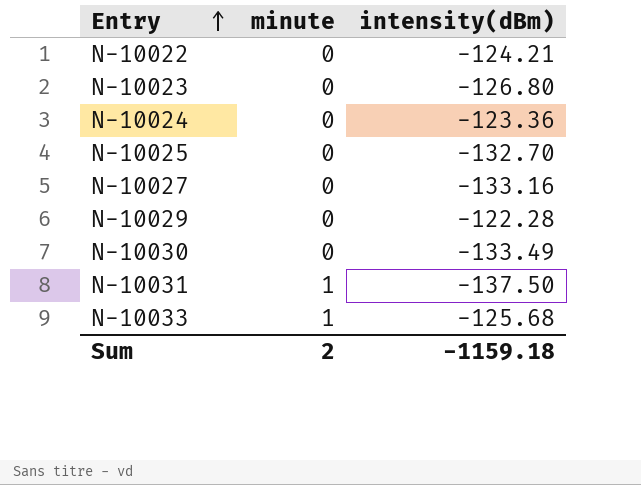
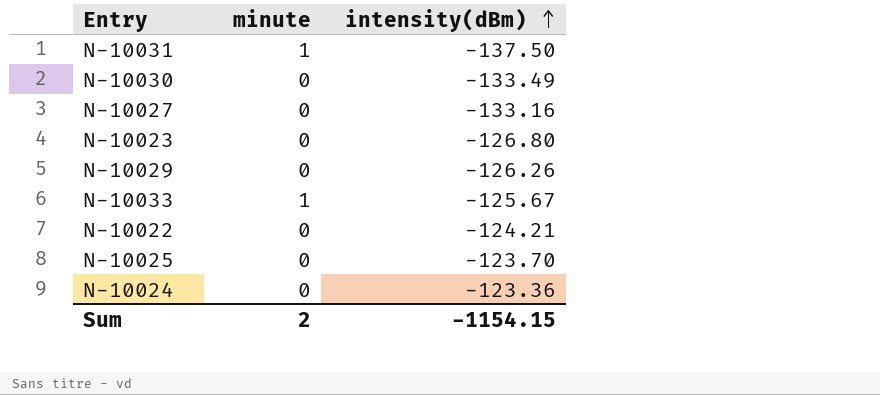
row order: Entry ascending -> intensity(dBm) ascending
N-10029 | intensity(dBm): -122.28 -> -126.26
N-10033 | intensity(dBm): -125.68 -> -125.67
N-10025 | intensity(dBm): -132.70 -> -123.70
Sum | intensity(dBm): -1159.18 -> -1154.15

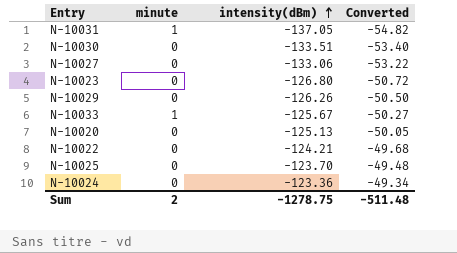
column Converted | formula: none -> [intensity(dBm)] * 0.4
N-10031 | intensity(dBm): -137.50 -> -137.05
N-10030 | intensity(dBm): -133.49 -> -133.51
N-10027 | intensity(dBm): -133.16 -> -133.06
row N-10020: none -> 0 | -125.13 | -50.05
Sum | intensity(dBm): -1154.15 -> -1278.75

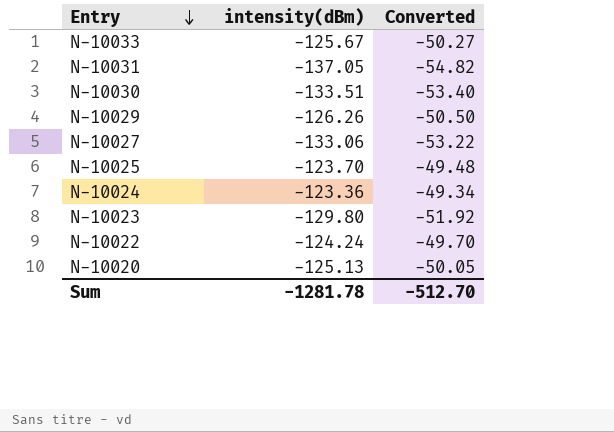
row order: intensity(dBm) ascending -> Entry descending
column minute | position: 2 -> none
N-10023 | intensity(dBm): -126.80 -> -129.80
N-10023 | Converted: -50.72 -> -51.92
N-10022 | intensity(dBm): -124.21 -> -124.24
N-10022 | Converted: -49.68 -> -49.70
Sum | intensity(dBm): -1278.75 -> -1281.78
Sum | Converted: -511.48 -> -512.70

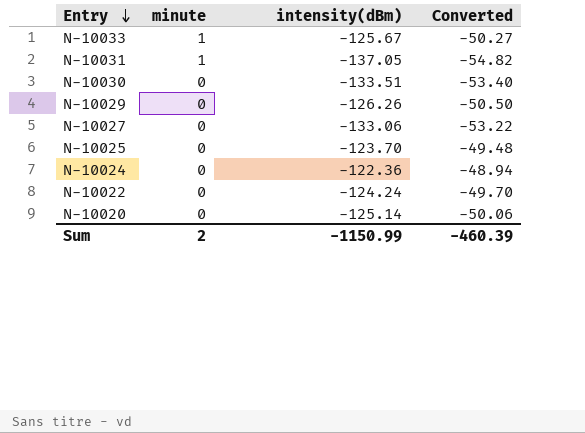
column minute | position: none -> 2
row N-10023: -129.80 | -51.92 -> none
N-10024 | intensity(dBm): -123.36 -> -122.36
N-10024 | Converted: -49.34 -> -48.94
N-10020 | intensity(dBm): -125.13 -> -125.14
N-10020 | Converted: -50.05 -> -50.06
Sum | intensity(dBm): -1281.78 -> -1150.99
Sum | Converted: -512.70 -> -460.39

